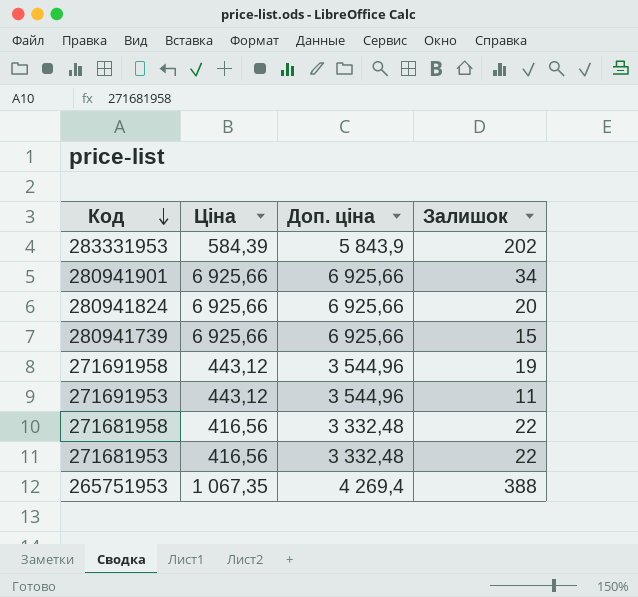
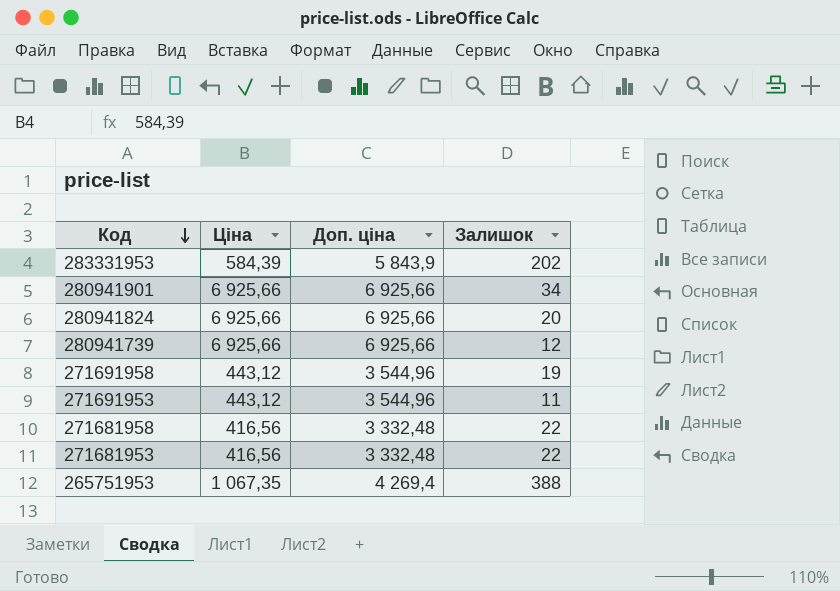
280941739 | Залишок: 15 -> 12

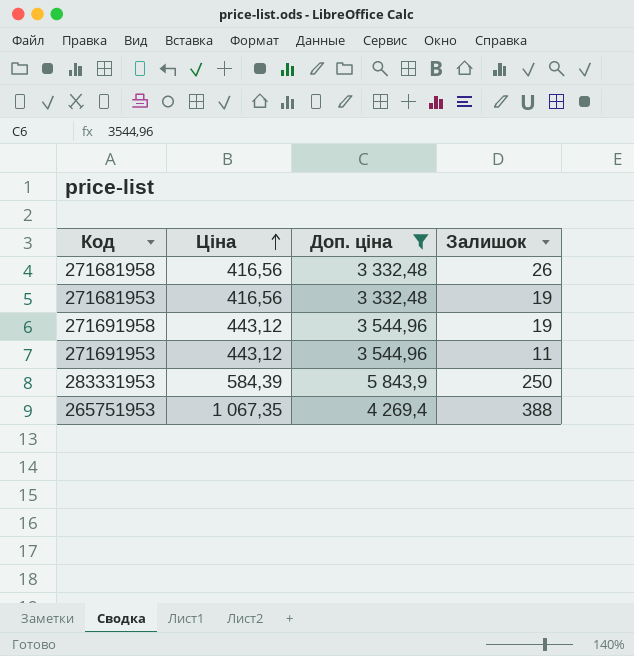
filter: none -> Доп. ціна != 6 925,66
row order: Код descending -> Ціна ascending
271681958 | Залишок: 22 -> 26
271681953 | Залишок: 22 -> 19
283331953 | Залишок: 202 -> 250

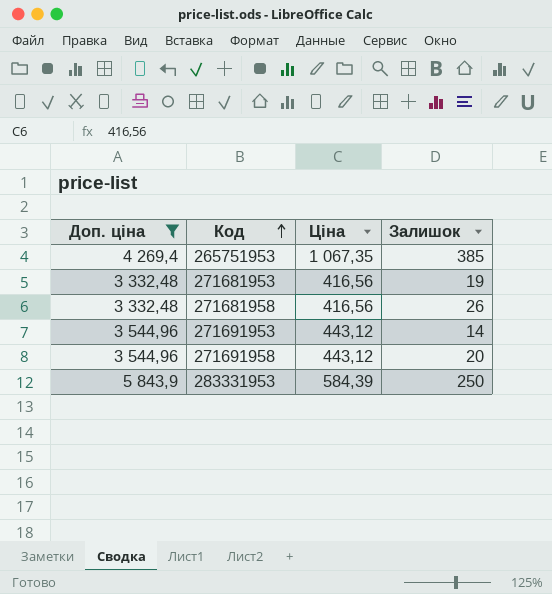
row order: Ціна ascending -> Код ascending
column Доп. ціна | position: 3 -> 1
265751953 | Залишок: 388 -> 385
271691953 | Залишок: 11 -> 14
271691958 | Залишок: 19 -> 20

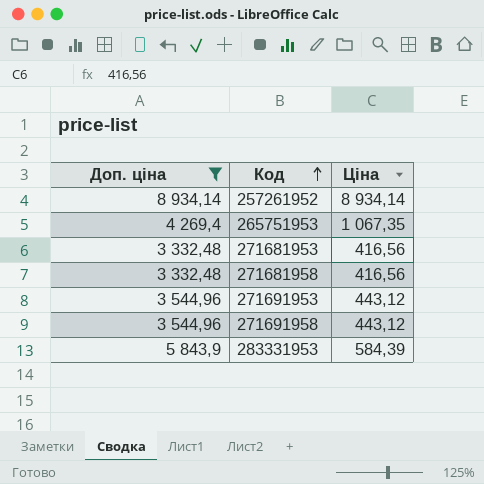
column Залишок | position: 4 -> none
row 257261952: none -> 8 934,14 | 8 934,14

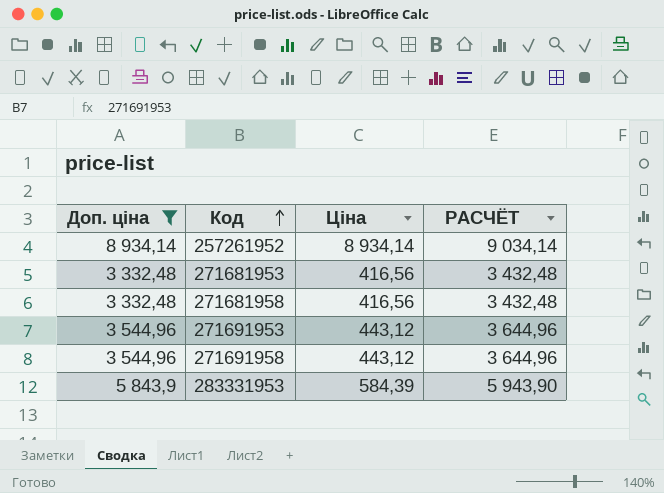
column РАСЧЁТ | formula: none -> [Доп. ціна] + 100
row 265751953: 4 269,4 | 1 067,35 -> none

